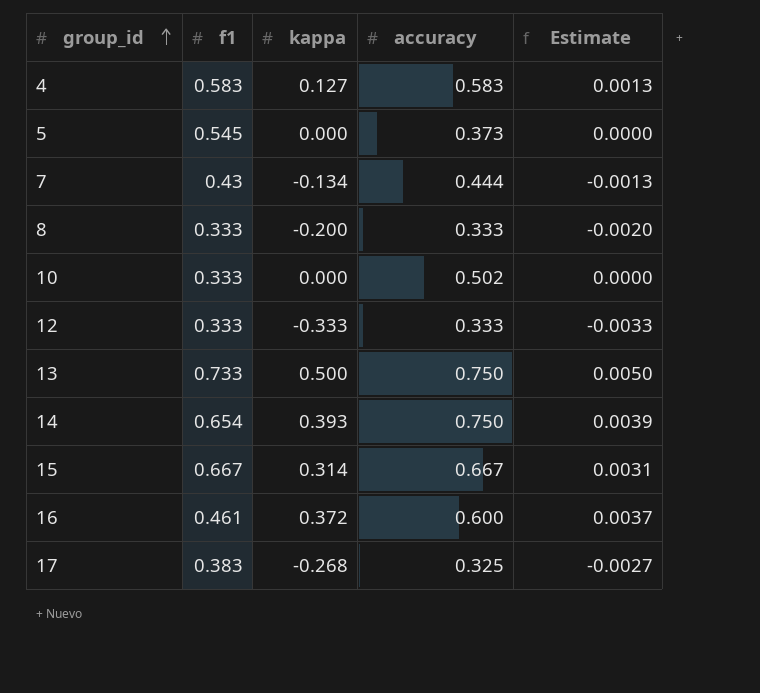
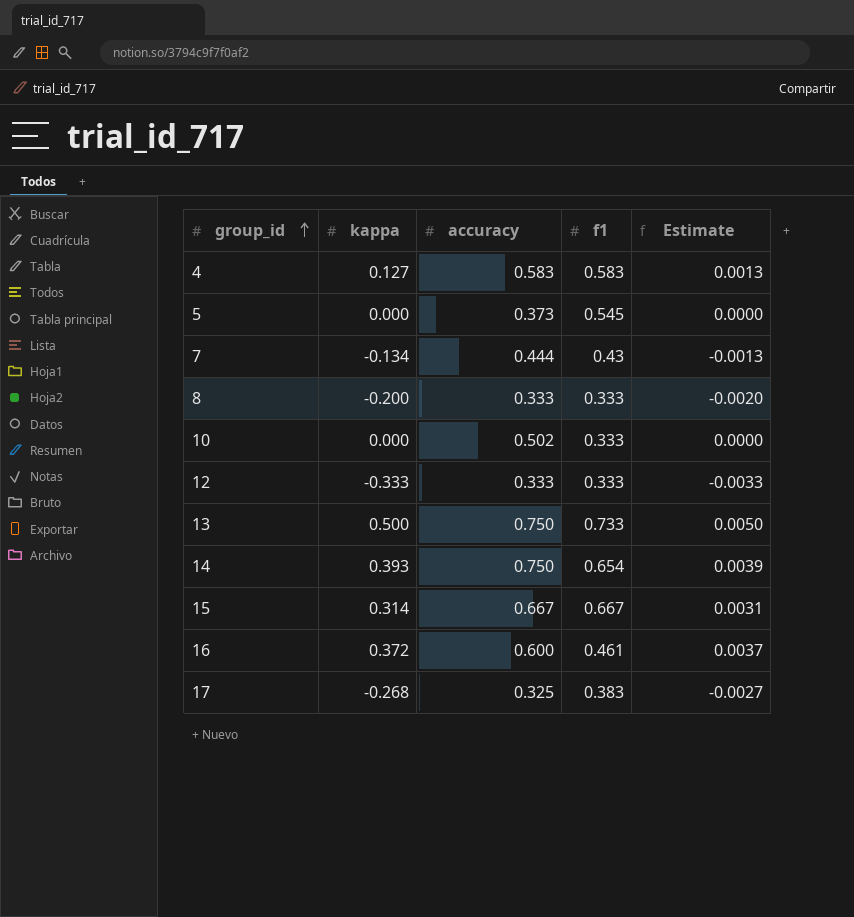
column f1 | position: 2 -> 4

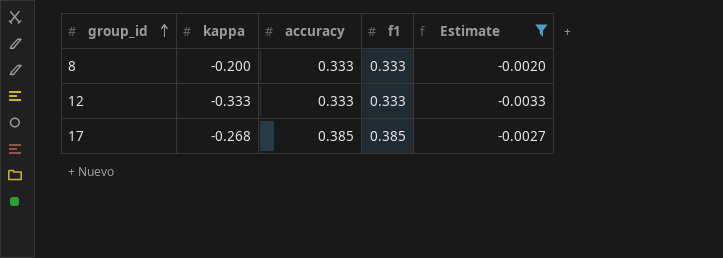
filter: none -> Estimate <= -0.0020
17 | accuracy: 0.325 -> 0.385
17 | f1: 0.383 -> 0.385

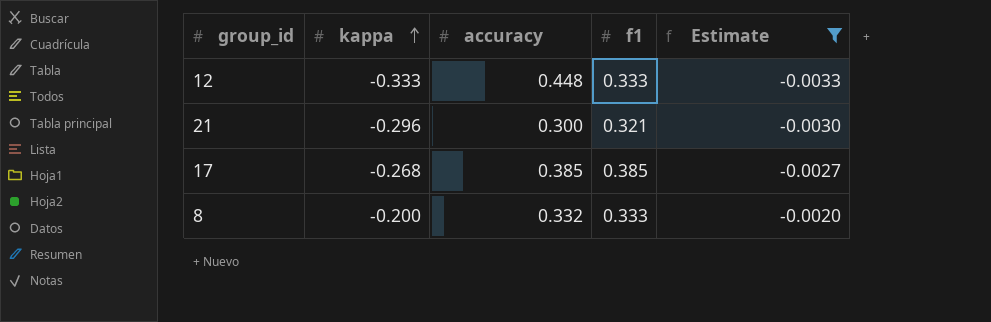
row order: group_id ascending -> kappa ascending
12 | accuracy: 0.333 -> 0.448
row 21: none -> -0.296 | 0.300 | 0.321 | -0.0030
8 | accuracy: 0.333 -> 0.332

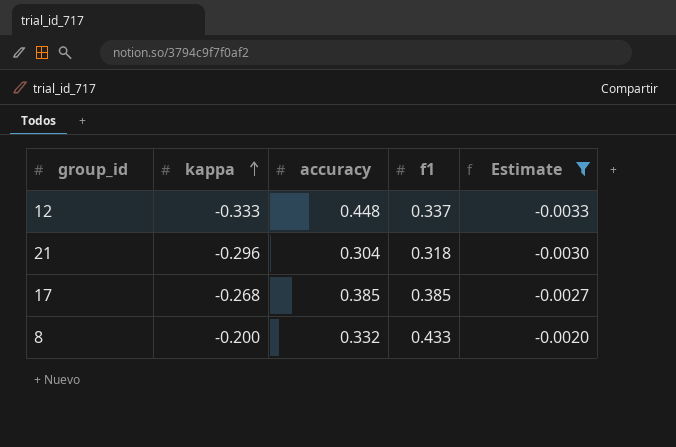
12 | f1: 0.333 -> 0.337
21 | accuracy: 0.300 -> 0.304
21 | f1: 0.321 -> 0.318
8 | f1: 0.333 -> 0.433

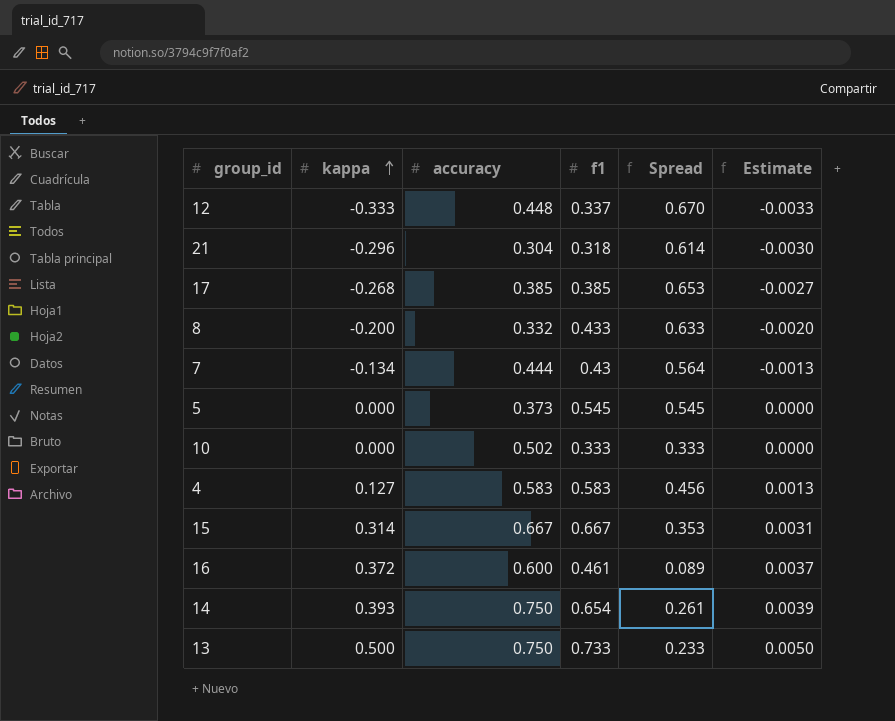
filter: Estimate <= -0.0020 -> none
column Spread | formula: none -> [f1] - [kappa]

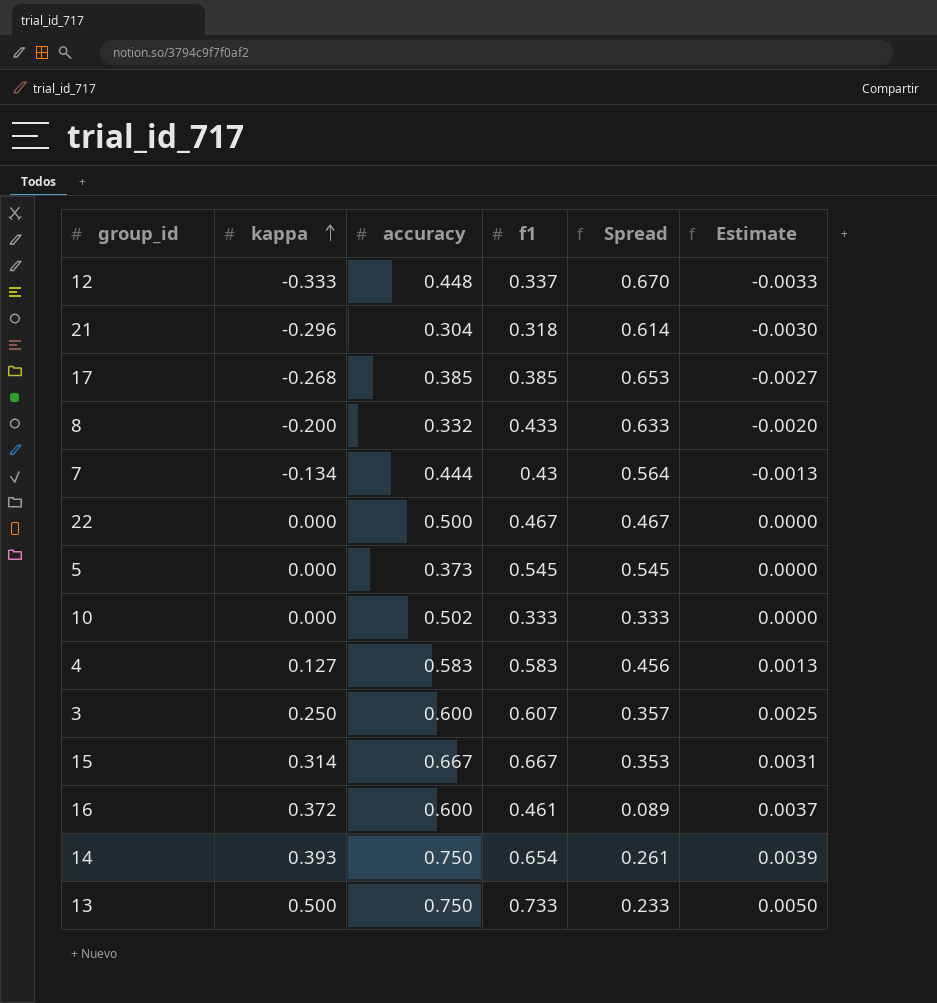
row 22: none -> 0.000 | 0.500 | 0.467 | 0.467 | 0.0000
row 3: none -> 0.250 | 0.600 | 0.607 | 0.357 | 0.0025

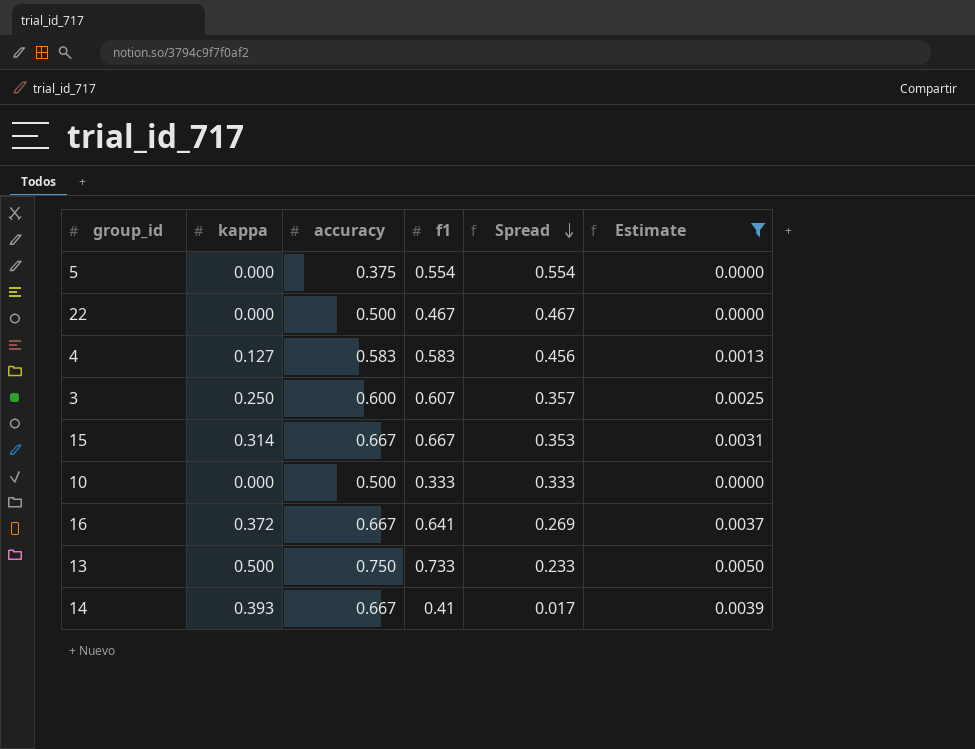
filter: none -> Estimate >= 0.0000
row order: kappa ascending -> Spread descending
5 | accuracy: 0.373 -> 0.375
5 | f1: 0.545 -> 0.554
5 | Spread: 0.545 -> 0.554
10 | accuracy: 0.502 -> 0.500
16 | accuracy: 0.600 -> 0.667
16 | f1: 0.461 -> 0.641
16 | Spread: 0.089 -> 0.269
14 | accuracy: 0.750 -> 0.667
14 | f1: 0.654 -> 0.41
14 | Spread: 0.261 -> 0.017

